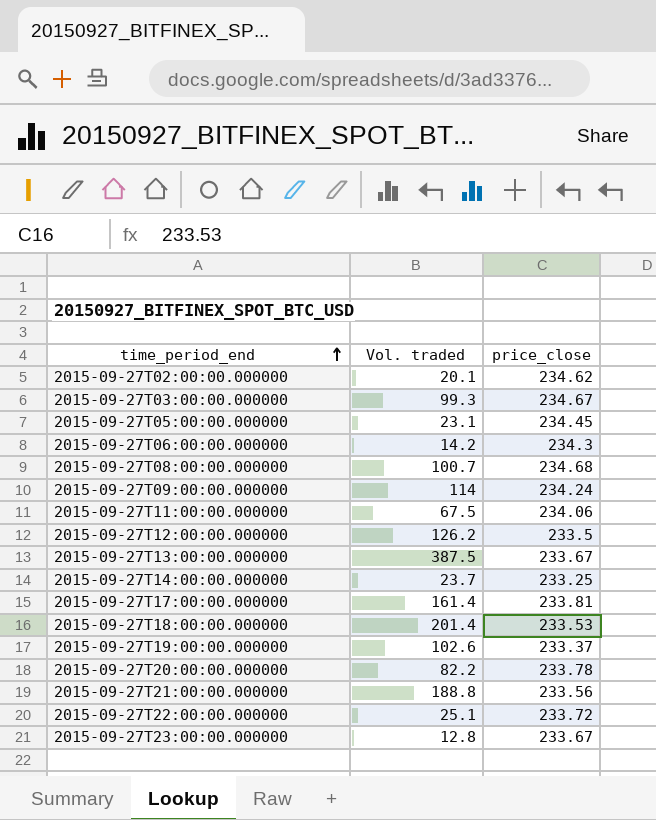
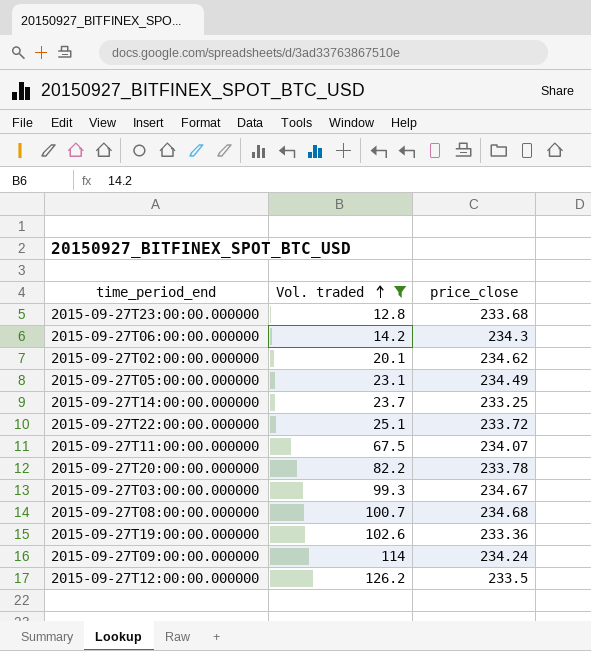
filter: none -> Vol. traded <= 126.2
row order: time_period_end ascending -> Vol. traded ascending
2015-09-27T23:00:00.000000 | price_close: 233.67 -> 233.68
2015-09-27T05:00:00.000000 | price_close: 234.45 -> 234.49
2015-09-27T11:00:00.000000 | price_close: 234.06 -> 234.07
2015-09-27T19:00:00.000000 | price_close: 233.37 -> 233.36

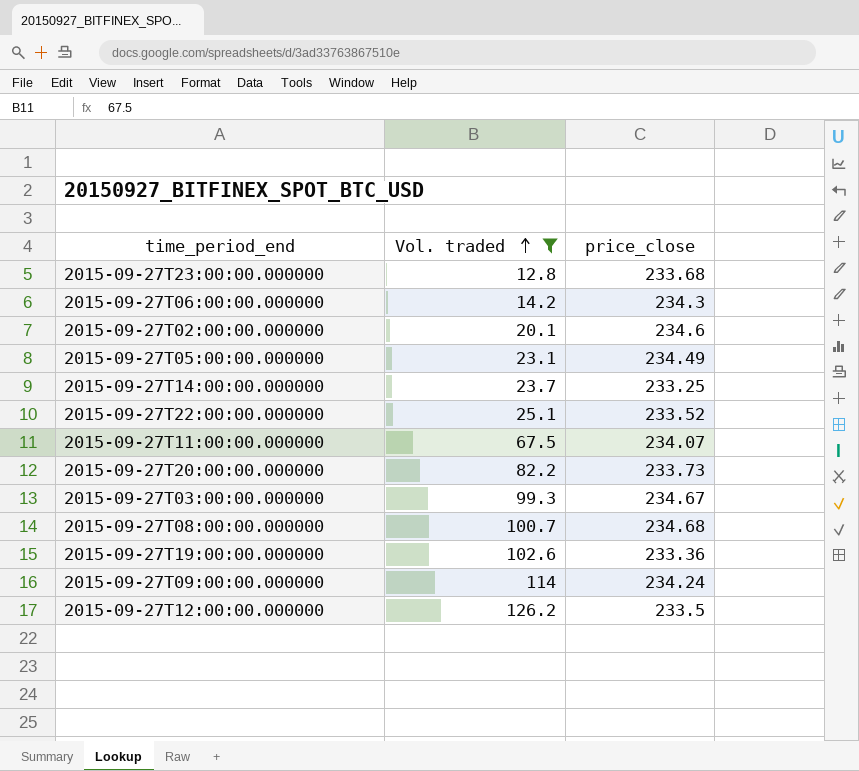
2015-09-27T02:00:00.000000 | price_close: 234.62 -> 234.6
2015-09-27T22:00:00.000000 | price_close: 233.72 -> 233.52
2015-09-27T20:00:00.000000 | price_close: 233.78 -> 233.73

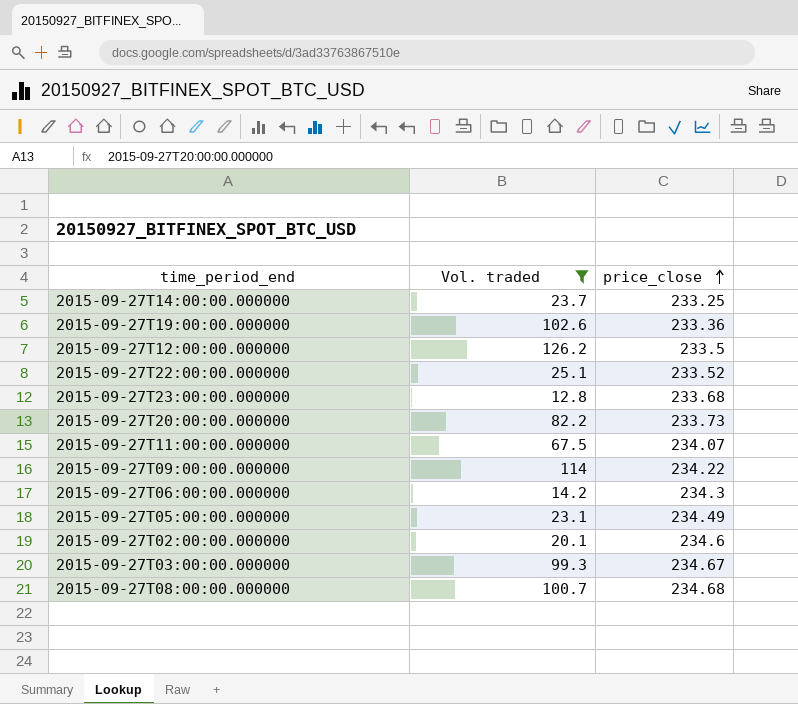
row order: Vol. traded ascending -> price_close ascending
2015-09-27T09:00:00.000000 | price_close: 234.24 -> 234.22

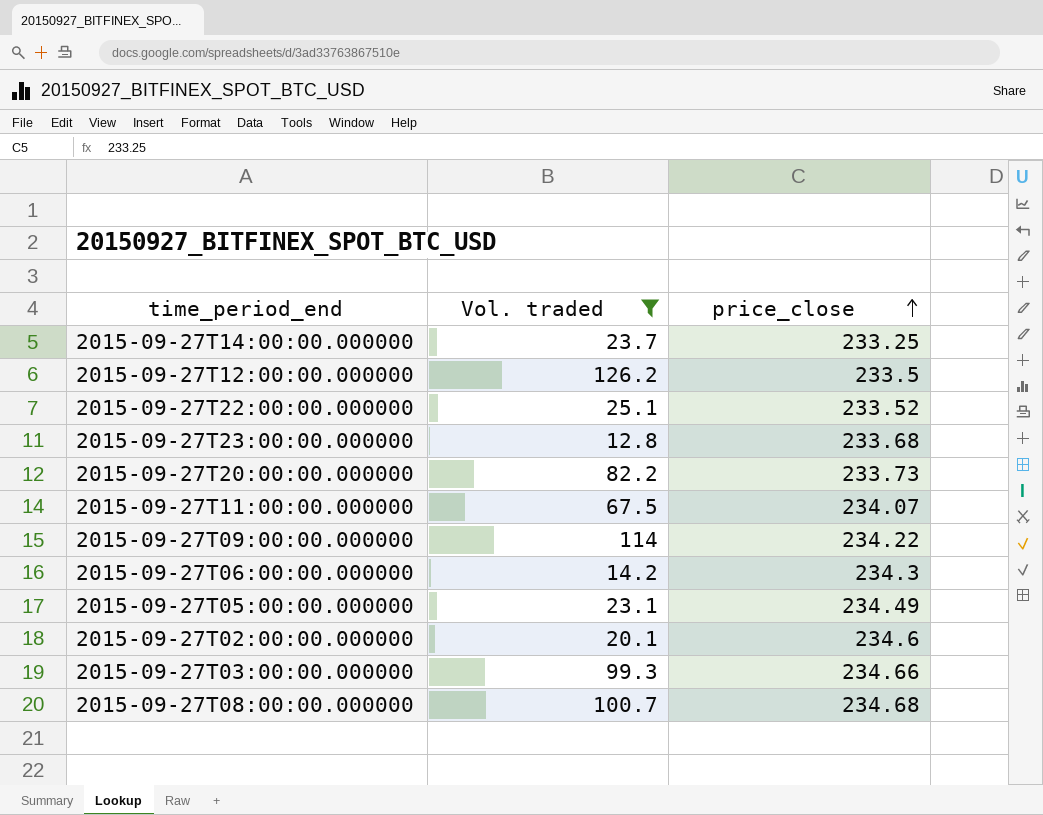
row 2015-09-27T19:00:00.000000: 102.6 | 233.36 -> none
2015-09-27T03:00:00.000000 | price_close: 234.67 -> 234.66

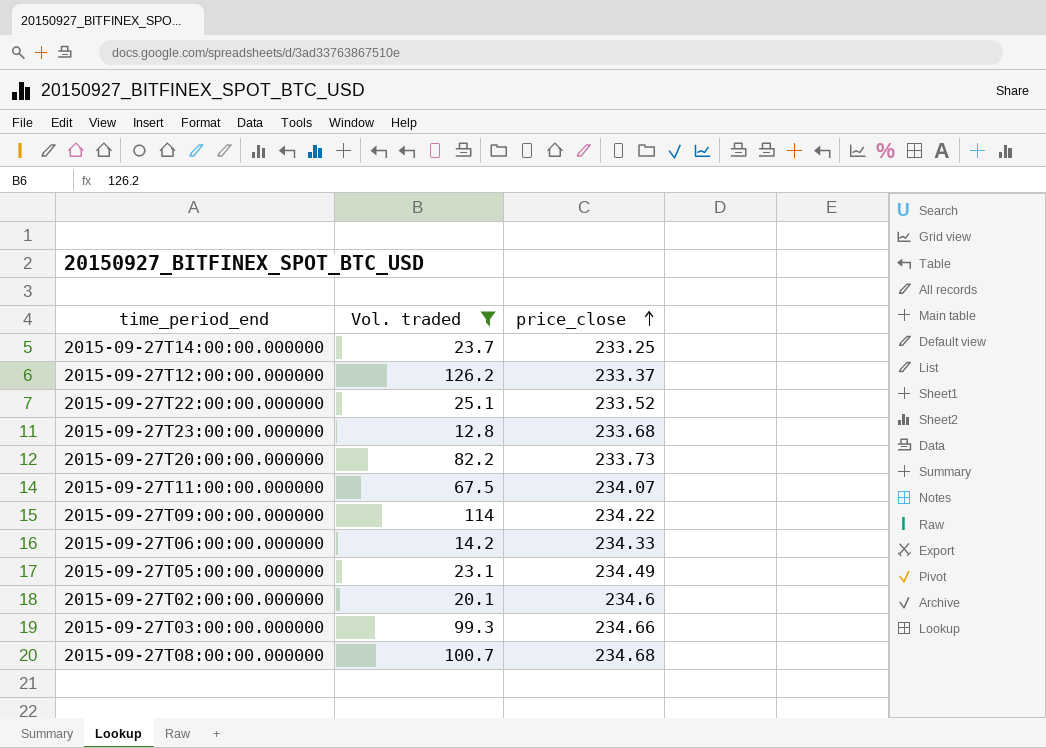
2015-09-27T12:00:00.000000 | price_close: 233.5 -> 233.37
2015-09-27T06:00:00.000000 | price_close: 234.3 -> 234.33

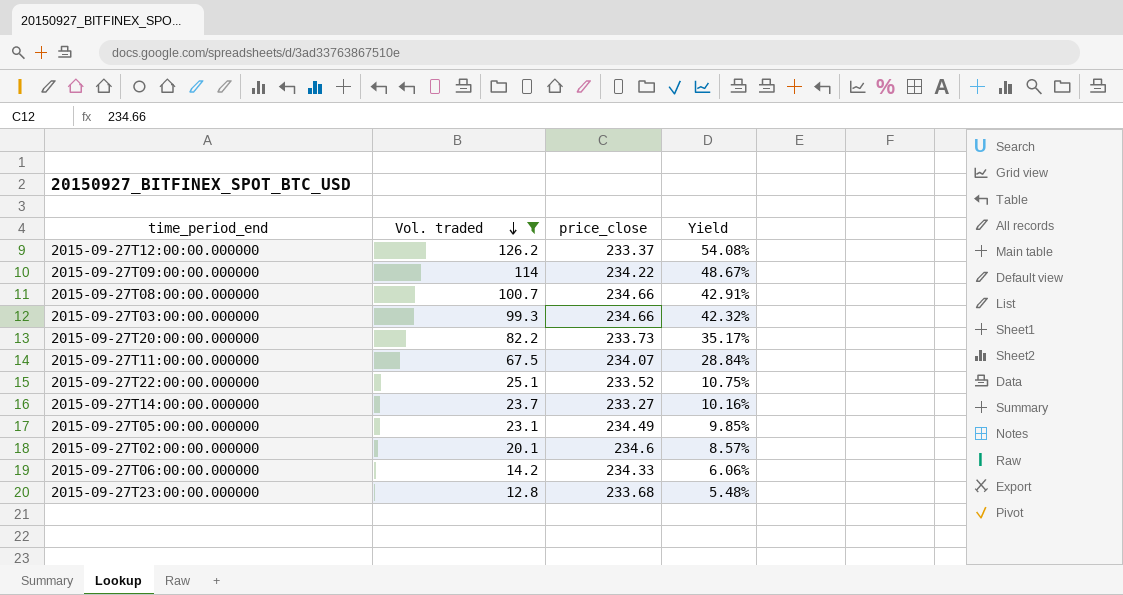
row order: price_close ascending -> Vol. traded descending
column Yield | formula: none -> [Vol. traded] / [price_close]
2015-09-27T08:00:00.000000 | price_close: 234.68 -> 234.66
2015-09-27T14:00:00.000000 | price_close: 233.25 -> 233.27

